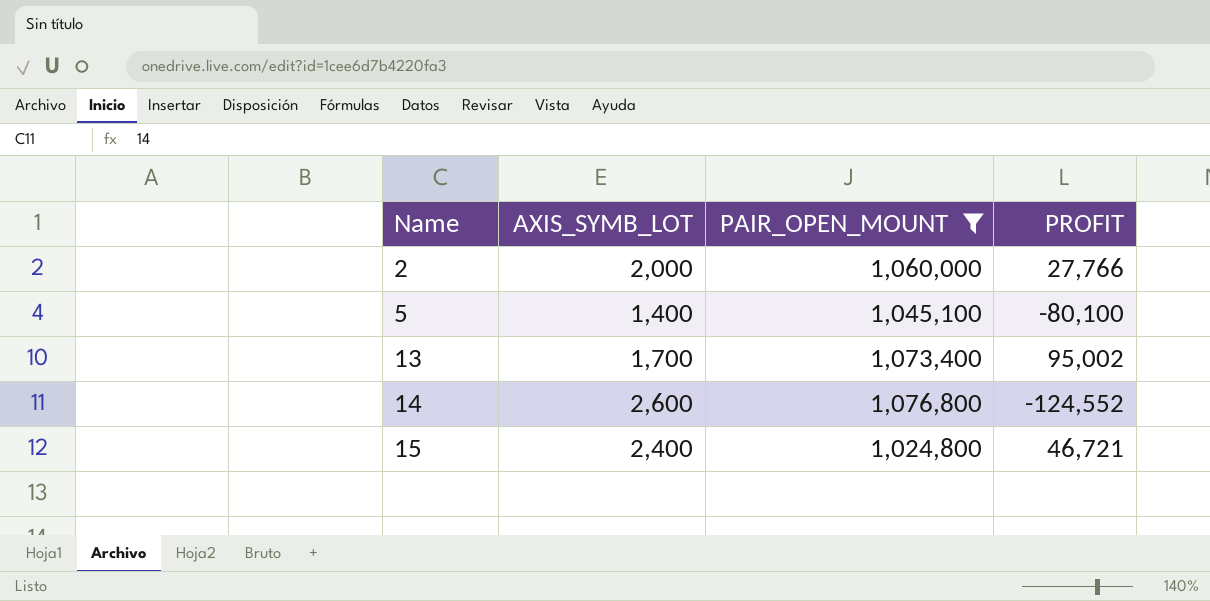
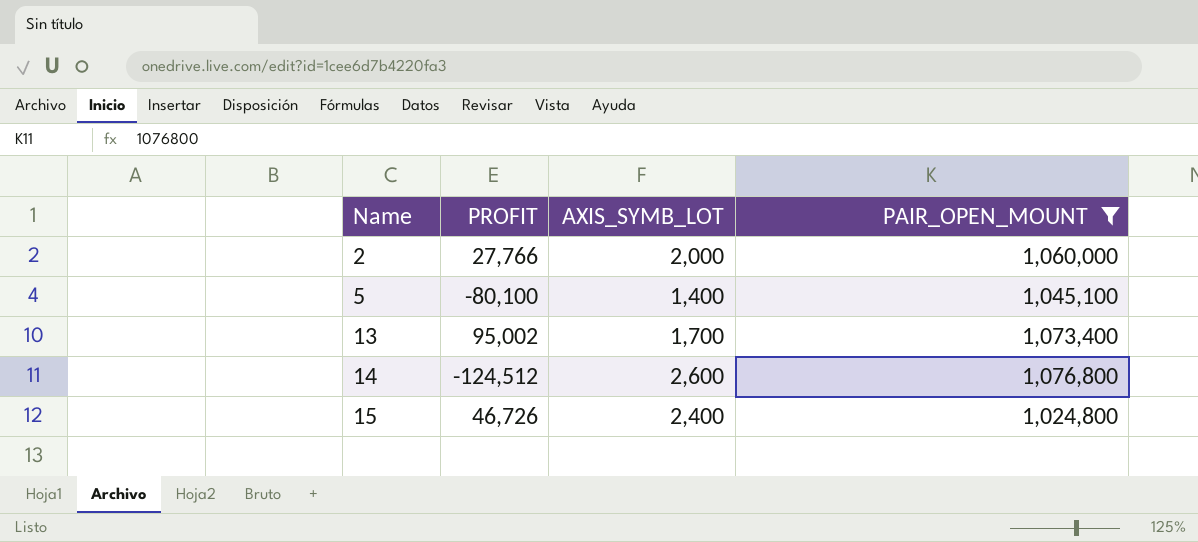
column PROFIT | position: 4 -> 2
14 | PROFIT: -124,552 -> -124,512
15 | PROFIT: 46,721 -> 46,726

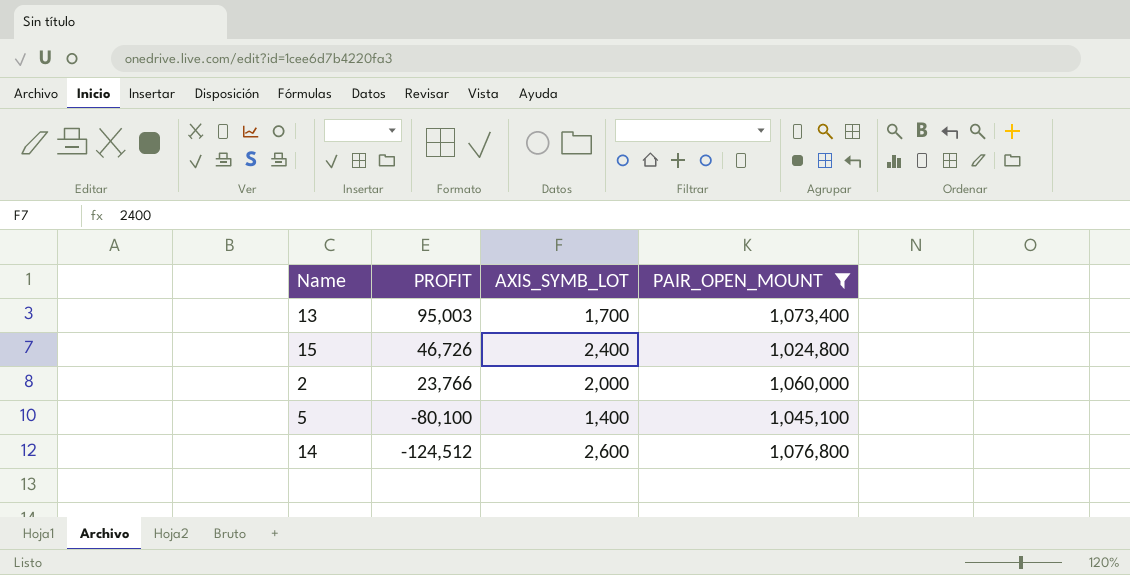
row order: Name ascending -> PROFIT descending
13 | PROFIT: 95,002 -> 95,003
2 | PROFIT: 27,766 -> 23,766

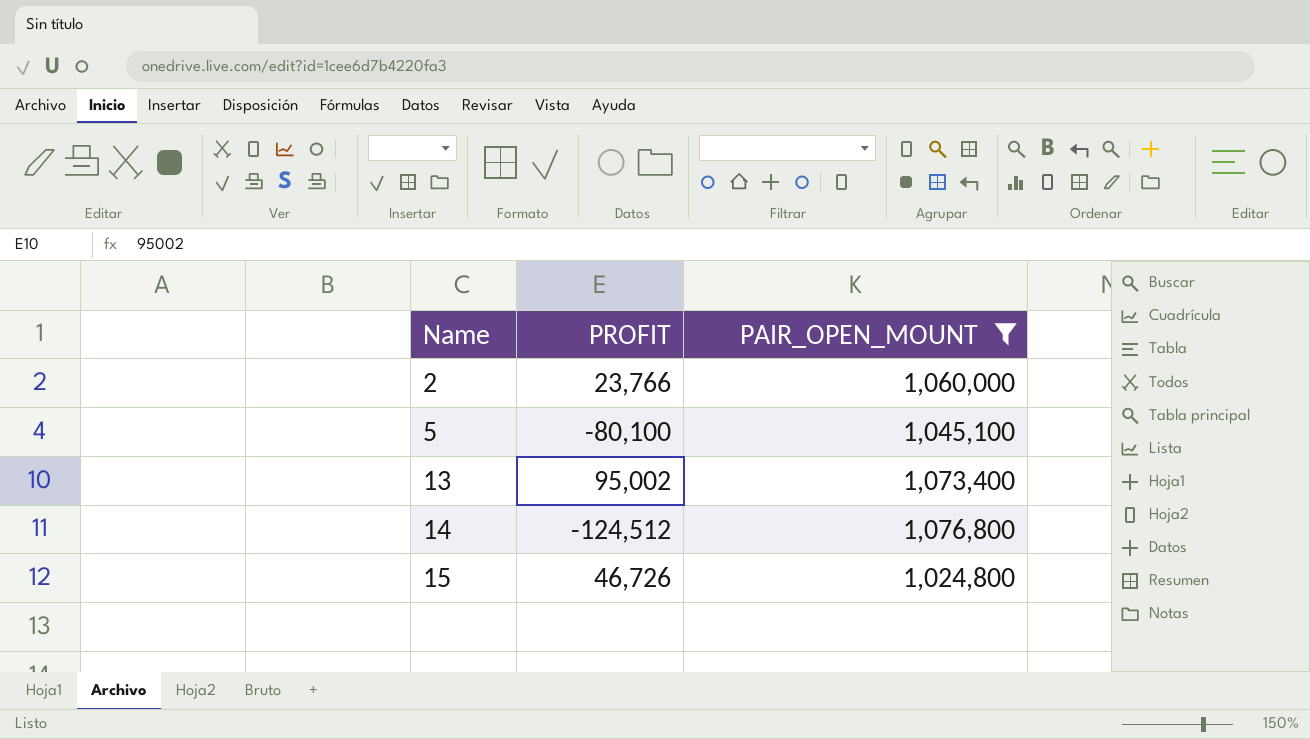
row order: PROFIT descending -> Name ascending
column AXIS_SYMB_LOT | position: 3 -> none
13 | PROFIT: 95,003 -> 95,002

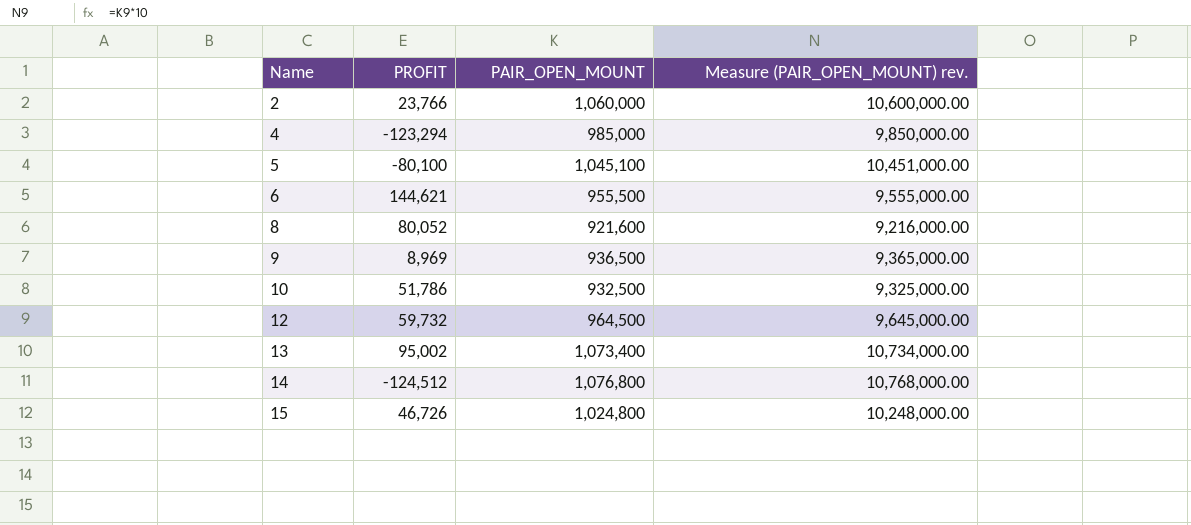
filter: PAIR_OPEN_MOUNT >= 1,024,800 -> none
column Measure (PAIR_OPEN_MOUNT) rev. | formula: none -> [PAIR_OPEN_MOUNT] * 10

